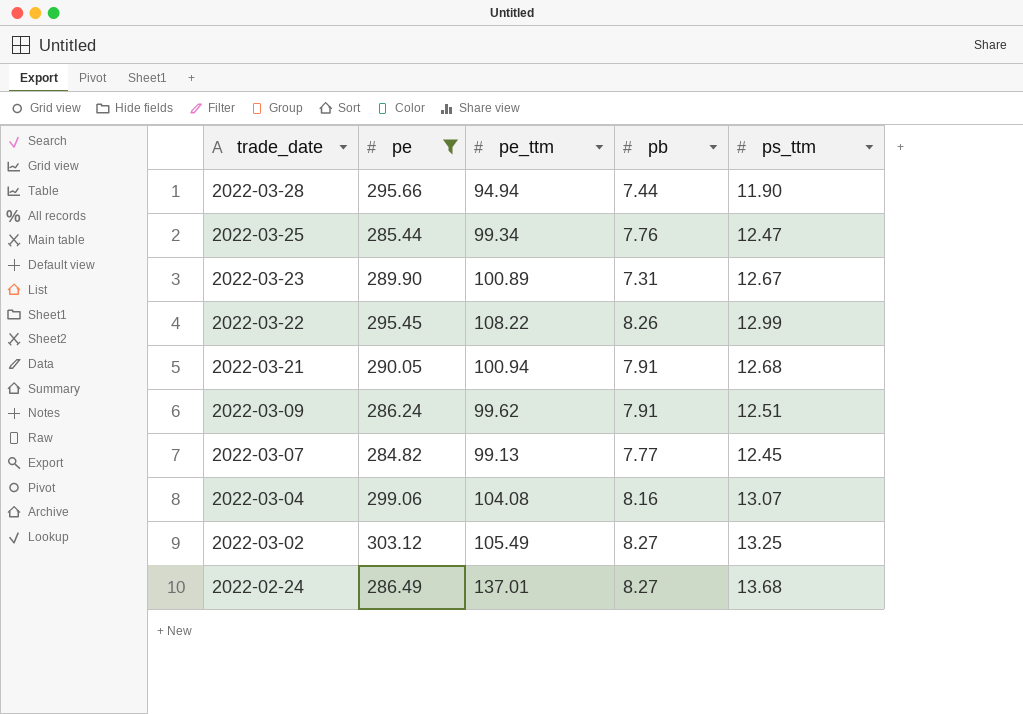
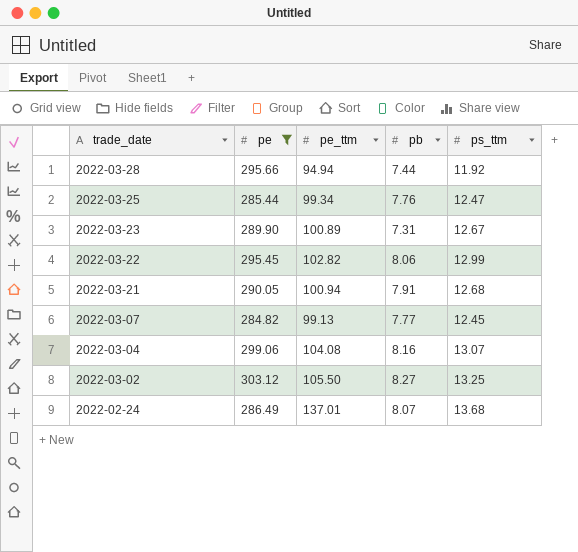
row 2022-03-09: 286.24 | 99.62 | 7.91 | 12.51 -> none
2022-03-28 | ps_ttm: 11.90 -> 11.92
2022-03-22 | pe_ttm: 108.22 -> 102.82
2022-03-22 | pb: 8.26 -> 8.06
2022-03-02 | pe_ttm: 105.49 -> 105.50
2022-02-24 | pb: 8.27 -> 8.07

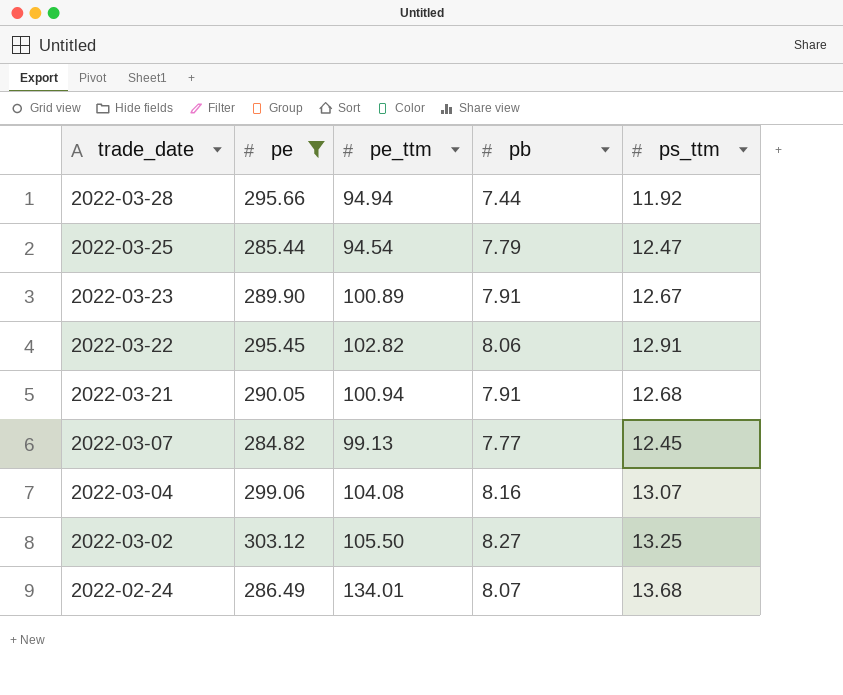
2022-03-25 | pe_ttm: 99.34 -> 94.54
2022-03-25 | pb: 7.76 -> 7.79
2022-03-23 | pb: 7.31 -> 7.91
2022-03-22 | ps_ttm: 12.99 -> 12.91
2022-02-24 | pe_ttm: 137.01 -> 134.01

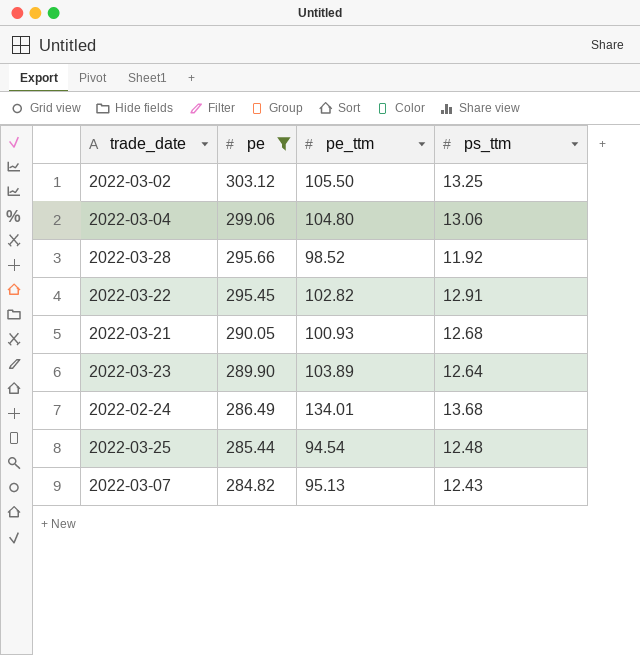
row order: trade_date descending -> pe descending
column pb | position: 4 -> none
2022-03-04 | pe_ttm: 104.08 -> 104.80
2022-03-04 | ps_ttm: 13.07 -> 13.06
2022-03-28 | pe_ttm: 94.94 -> 98.52
2022-03-21 | pe_ttm: 100.94 -> 100.93
2022-03-23 | pe_ttm: 100.89 -> 103.89
2022-03-23 | ps_ttm: 12.67 -> 12.64
2022-03-25 | ps_ttm: 12.47 -> 12.48
2022-03-07 | pe_ttm: 99.13 -> 95.13
2022-03-07 | ps_ttm: 12.45 -> 12.43

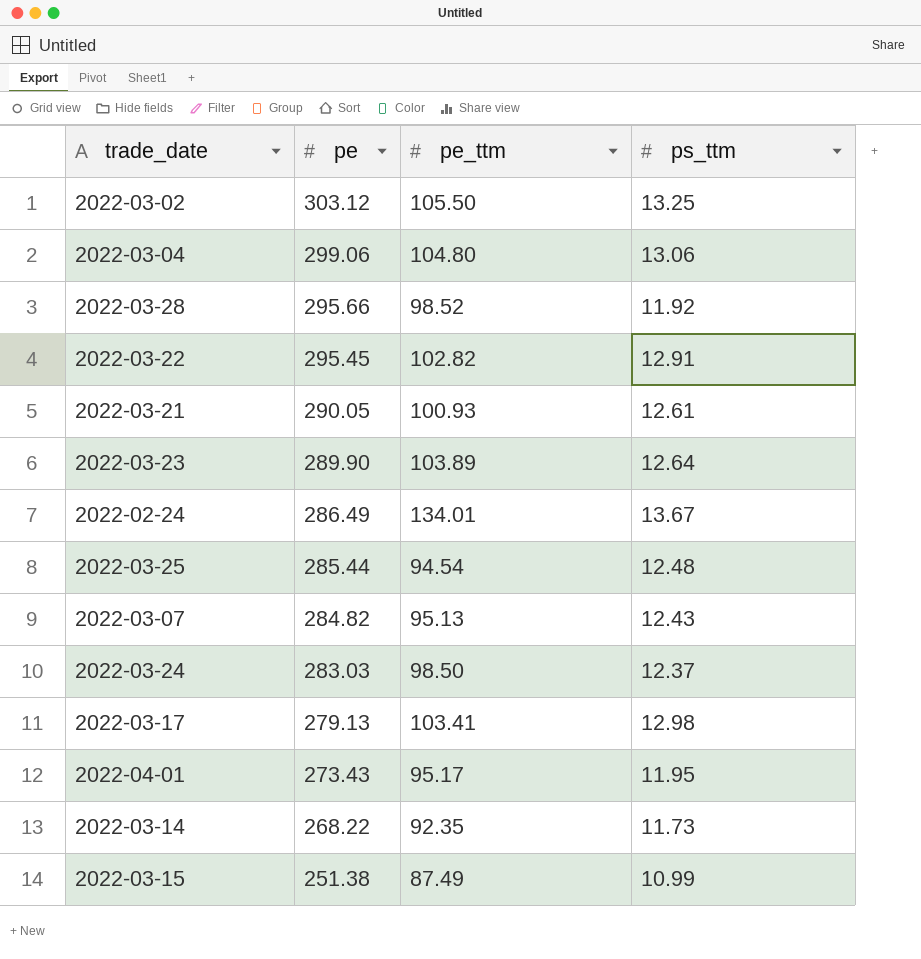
filter: pe >= 284.82 -> none
2022-03-21 | ps_ttm: 12.68 -> 12.61
2022-02-24 | ps_ttm: 13.68 -> 13.67

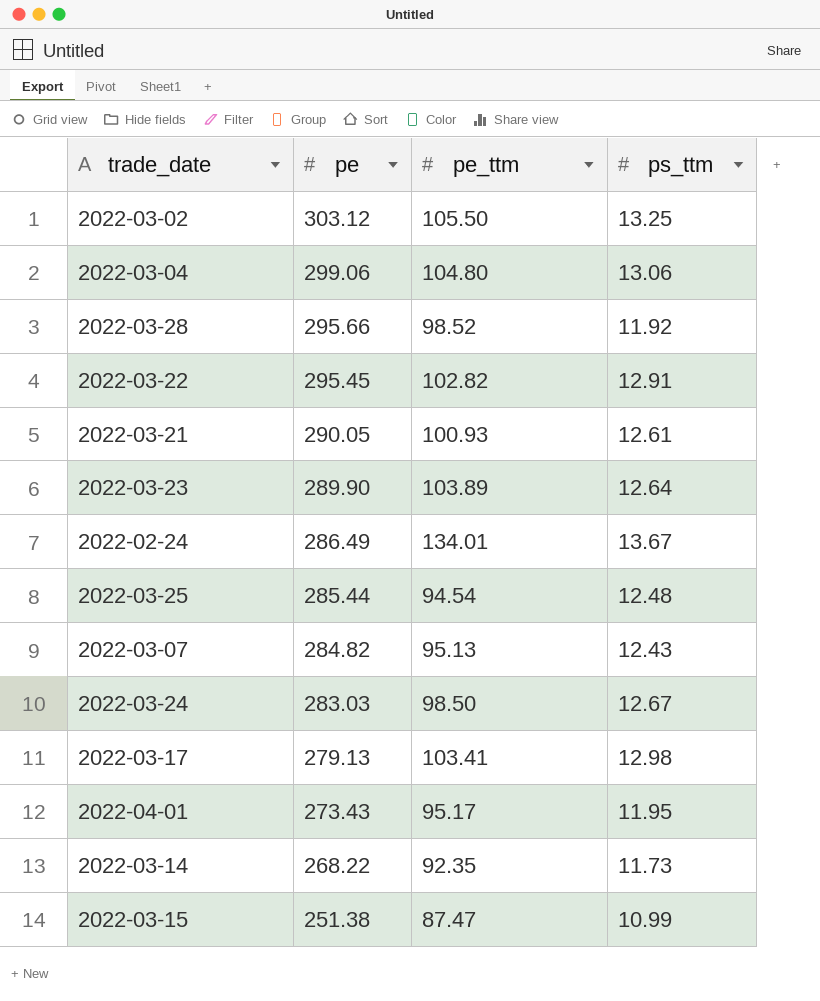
2022-03-24 | ps_ttm: 12.37 -> 12.67
2022-03-15 | pe_ttm: 87.49 -> 87.47

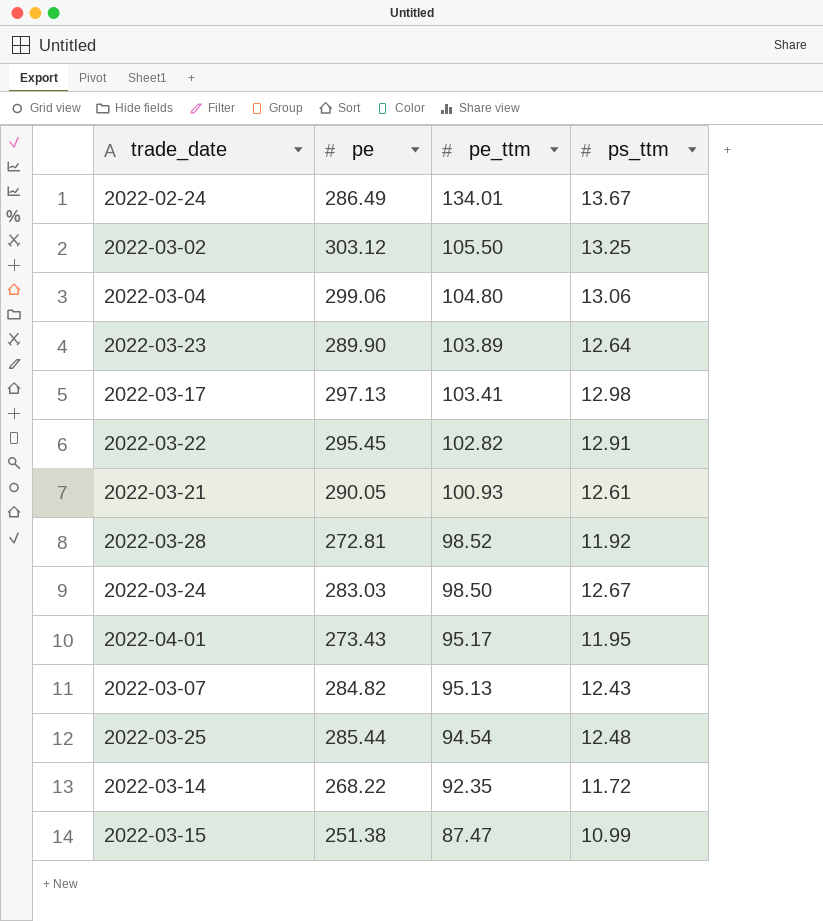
row order: pe descending -> pe_ttm descending
2022-03-17 | pe: 279.13 -> 297.13
2022-03-28 | pe: 295.66 -> 272.81
2022-03-14 | ps_ttm: 11.73 -> 11.72

